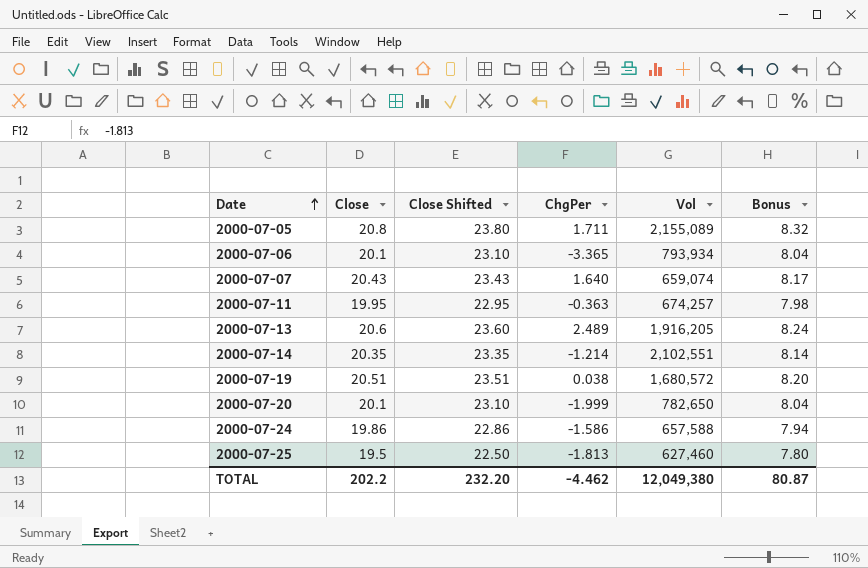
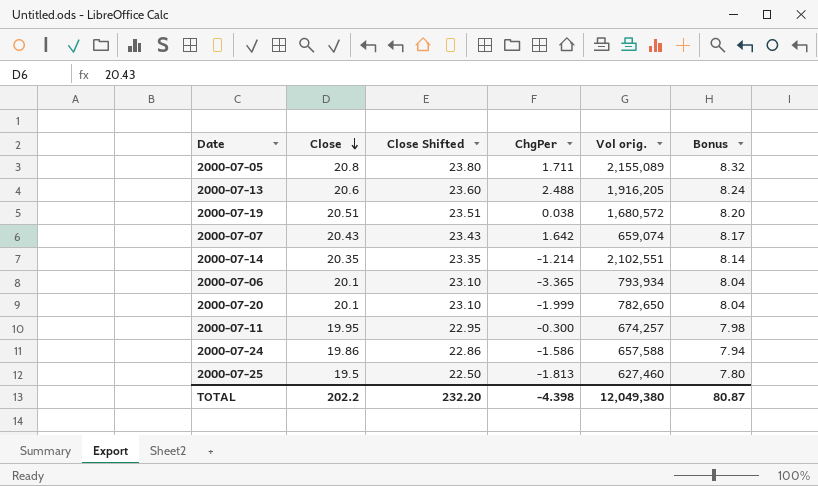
row order: Date ascending -> Close descending
column name: Vol -> Vol orig.
2000-07-13 | ChgPer: 2.489 -> 2.488
2000-07-07 | ChgPer: 1.640 -> 1.642
2000-07-11 | ChgPer: -0.363 -> -0.300
TOTAL | ChgPer: -4.462 -> -4.398

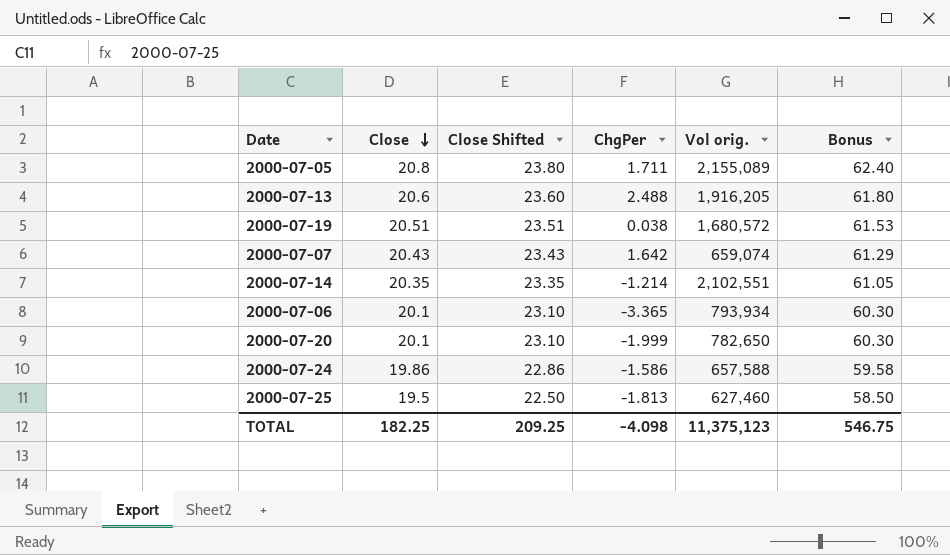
column Bonus | formula: [Close] * 0.4 -> [Close] * 3
row 2000-07-11: 19.95 | 22.95 | -0.300 | 674,257 | 7.98 -> none
TOTAL | Close: 202.2 -> 182.25
TOTAL | Close Shifted: 232.20 -> 209.25
TOTAL | ChgPer: -4.398 -> -4.098
TOTAL | Vol orig.: 12,049,380 -> 11,375,123
TOTAL | Bonus: 80.87 -> 546.75

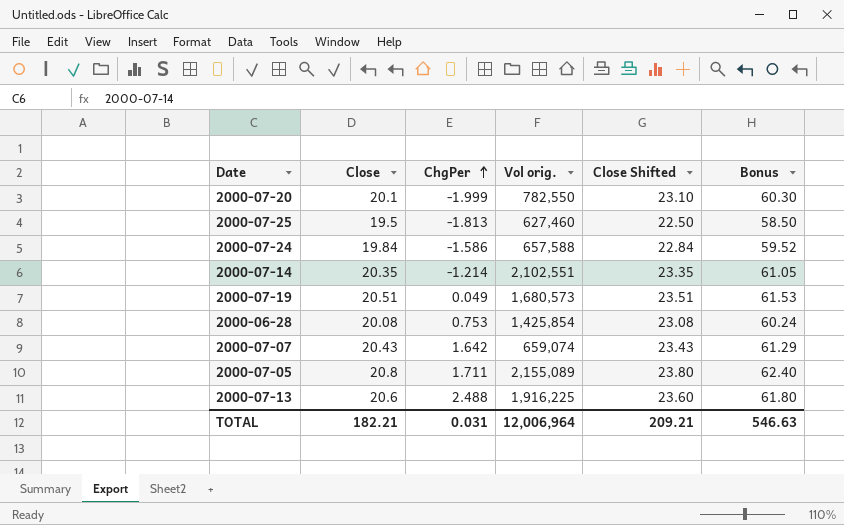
row order: Close descending -> ChgPer ascending
column Close Shifted | position: 3 -> 5
row 2000-07-06: 20.1 | 23.10 | -3.365 | 793,934 | 60.30 -> none
2000-07-20 | Vol orig.: 782,650 -> 782,550
2000-07-24 | Close: 19.86 -> 19.84
2000-07-24 | Close Shifted: 22.86 -> 22.84
2000-07-24 | Bonus: 59.58 -> 59.52
2000-07-19 | ChgPer: 0.038 -> 0.049
2000-07-19 | Vol orig.: 1,680,572 -> 1,680,573
row 2000-06-28: none -> 20.08 | 0.753 | 1,425,854 | 23.08 | 60.24
2000-07-13 | Vol orig.: 1,916,205 -> 1,916,225
TOTAL | Close: 182.25 -> 182.21
TOTAL | ChgPer: -4.098 -> 0.031
TOTAL | Vol orig.: 11,375,123 -> 12,006,964
TOTAL | Close Shifted: 209.25 -> 209.21
TOTAL | Bonus: 546.75 -> 546.63

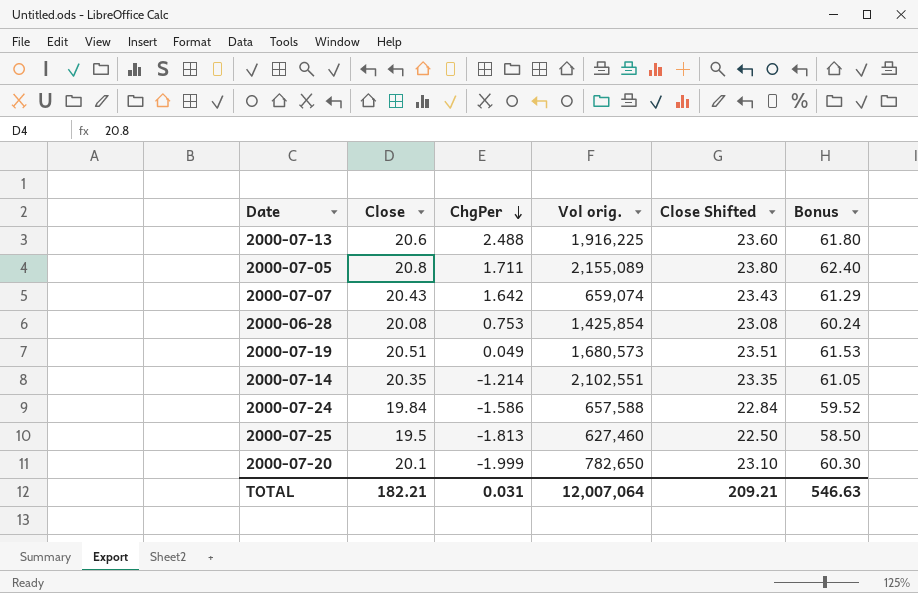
row order: ChgPer ascending -> ChgPer descending
2000-07-20 | Vol orig.: 782,550 -> 782,650
TOTAL | Vol orig.: 12,006,964 -> 12,007,064

